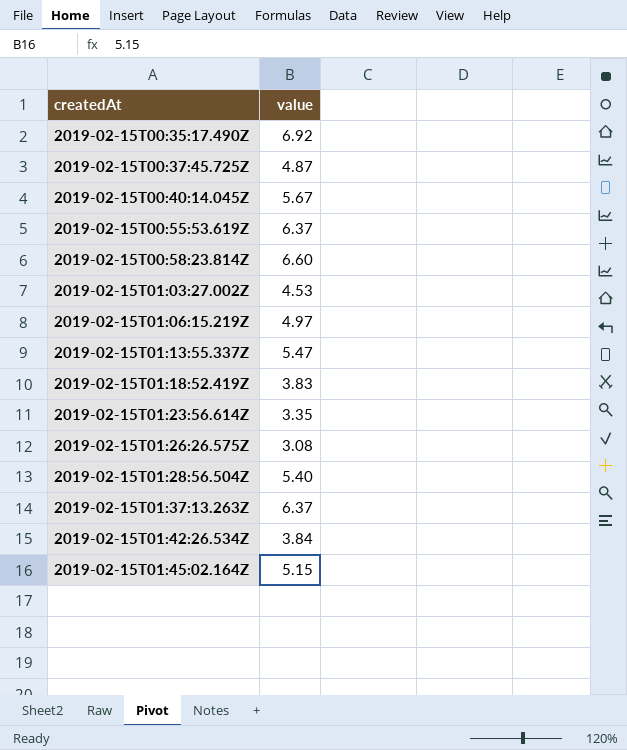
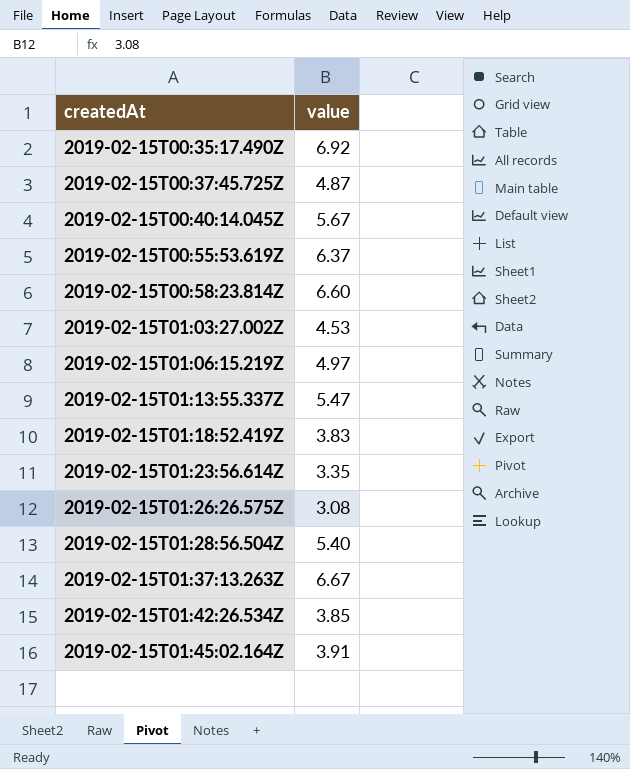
2019-02-15T01:37:13.263Z | value: 6.37 -> 6.67
2019-02-15T01:42:26.534Z | value: 3.84 -> 3.85
2019-02-15T01:45:02.164Z | value: 5.15 -> 3.91

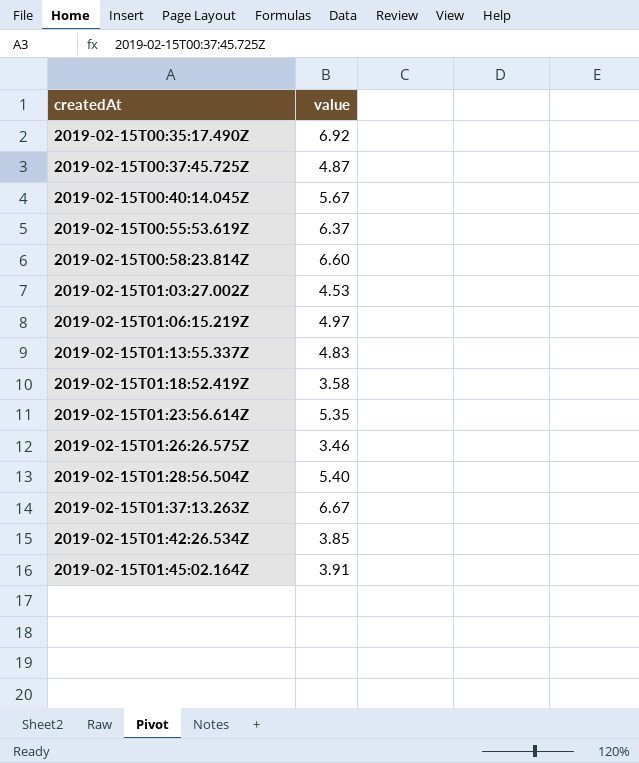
2019-02-15T01:13:55.337Z | value: 5.47 -> 4.83
2019-02-15T01:18:52.419Z | value: 3.83 -> 3.58
2019-02-15T01:23:56.614Z | value: 3.35 -> 5.35
2019-02-15T01:26:26.575Z | value: 3.08 -> 3.46

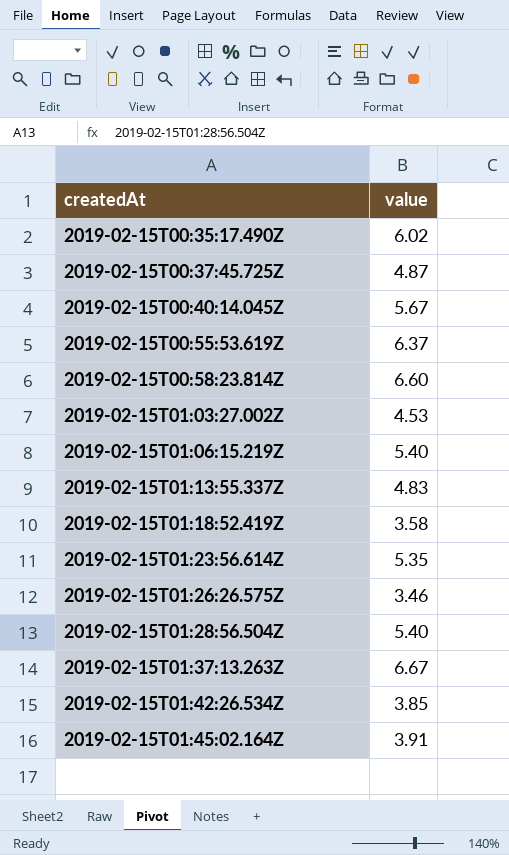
2019-02-15T00:35:17.490Z | value: 6.92 -> 6.02
2019-02-15T01:06:15.219Z | value: 4.97 -> 5.40

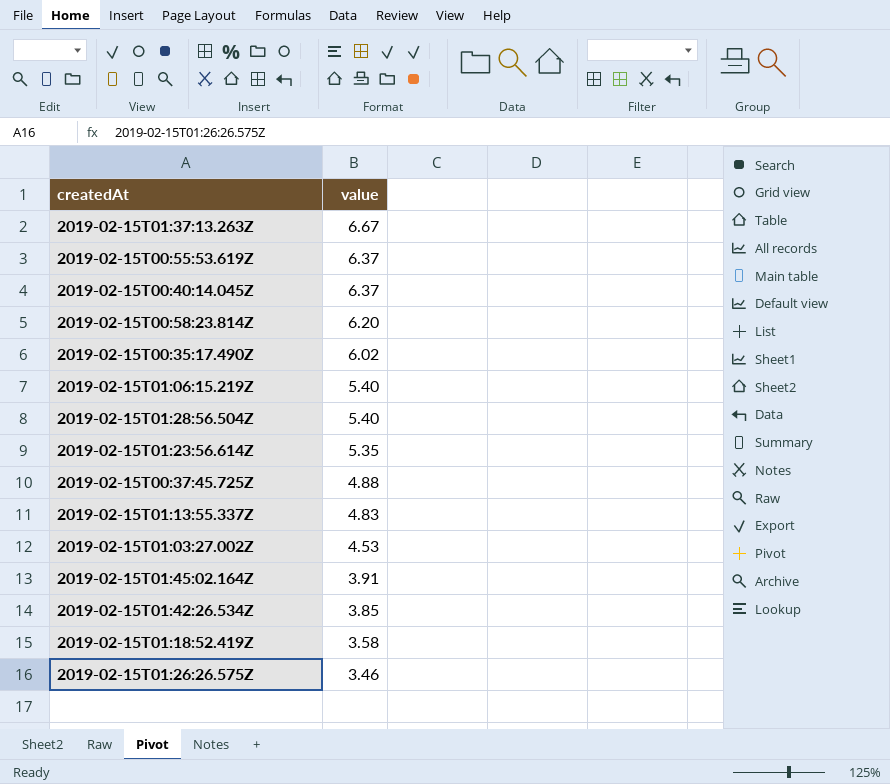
row order: createdAt ascending -> value descending
2019-02-15T00:40:14.045Z | value: 5.67 -> 6.37
2019-02-15T00:58:23.814Z | value: 6.60 -> 6.20
2019-02-15T00:37:45.725Z | value: 4.87 -> 4.88

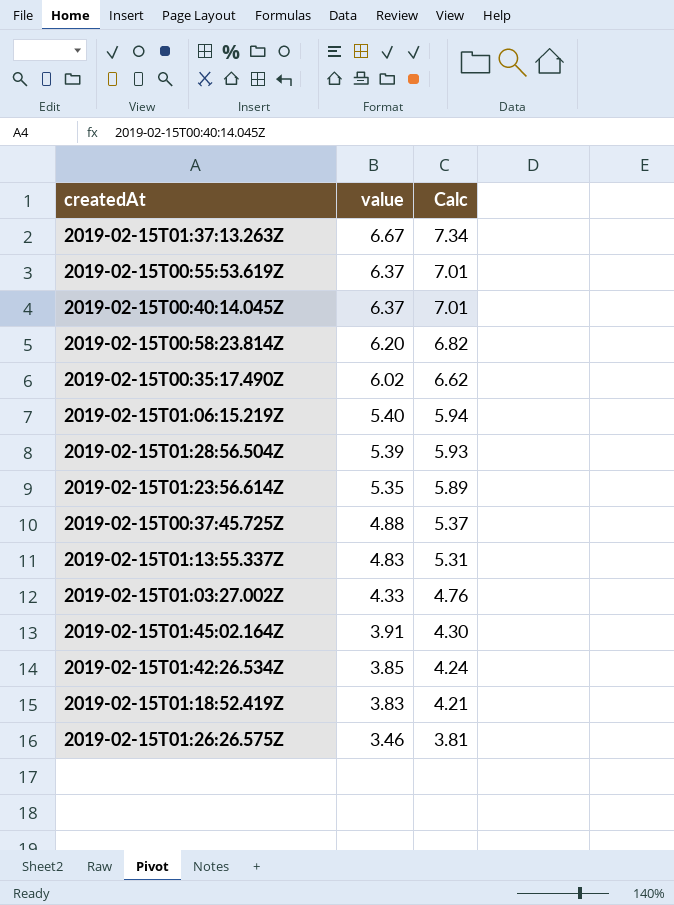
column Calc | formula: none -> [value] * 1.1
2019-02-15T01:28:56.504Z | value: 5.40 -> 5.39
2019-02-15T01:03:27.002Z | value: 4.53 -> 4.33
2019-02-15T01:18:52.419Z | value: 3.58 -> 3.83

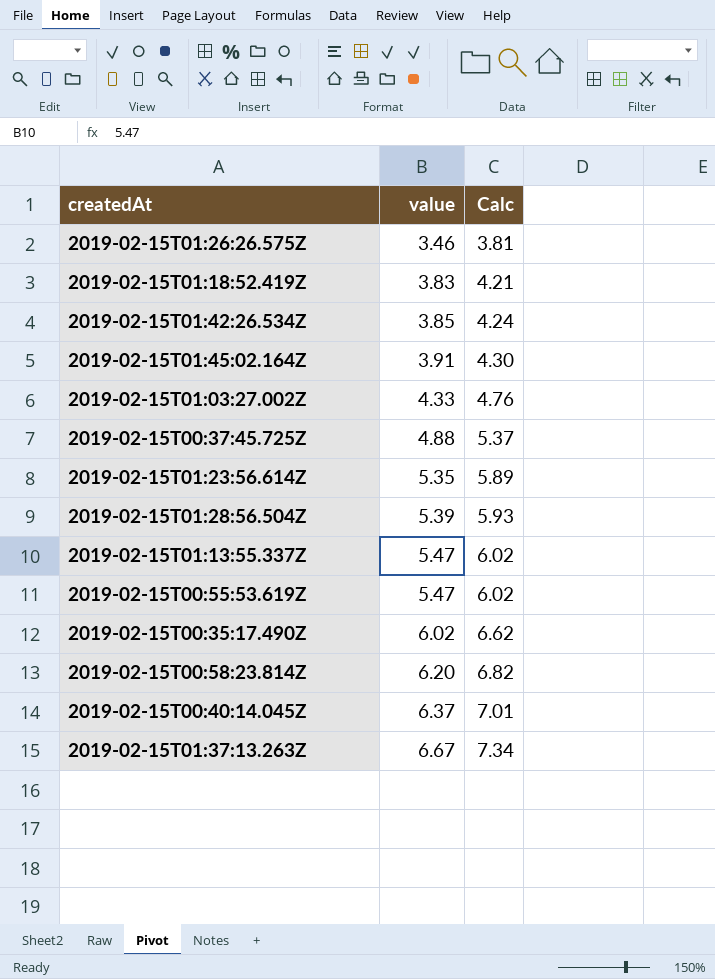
row order: value descending -> value ascending
row 2019-02-15T01:06:15.219Z: 5.40 | 5.94 -> none
2019-02-15T01:13:55.337Z | value: 4.83 -> 5.47
2019-02-15T01:13:55.337Z | Calc: 5.31 -> 6.02
2019-02-15T00:55:53.619Z | value: 6.37 -> 5.47
2019-02-15T00:55:53.619Z | Calc: 7.01 -> 6.02

